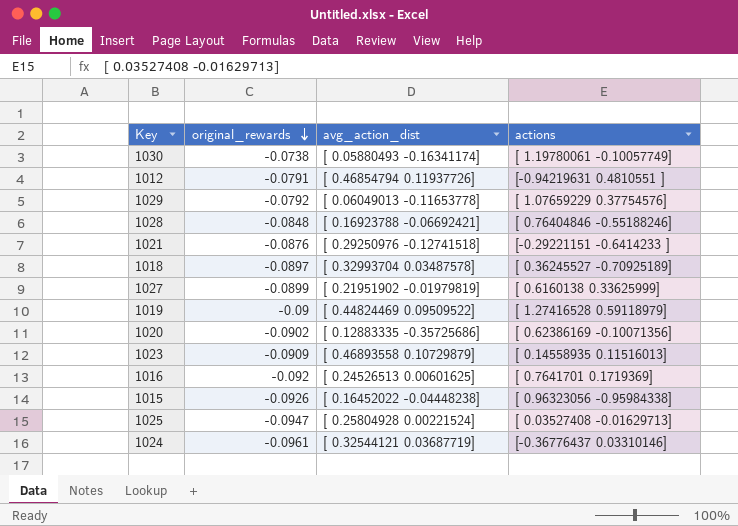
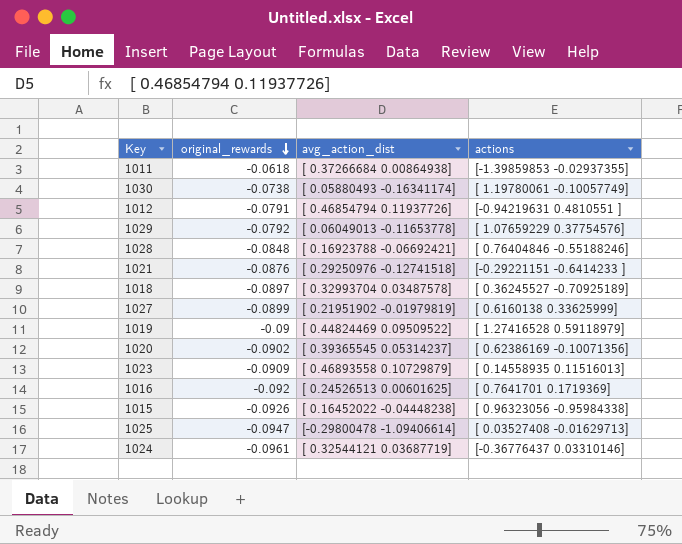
row 1011: none -> -0.0618 | [ 0.37266684 0.00864938] | [-1.39859853 -0.02937355]
1020 | avg_action_dist: [ 0.12883335 -0.35725686] -> [ 0.39365545 0.05314237]
1025 | avg_action_dist: [ 0.25804928 0.00221524] -> [-0.29800478 -1.09406614]

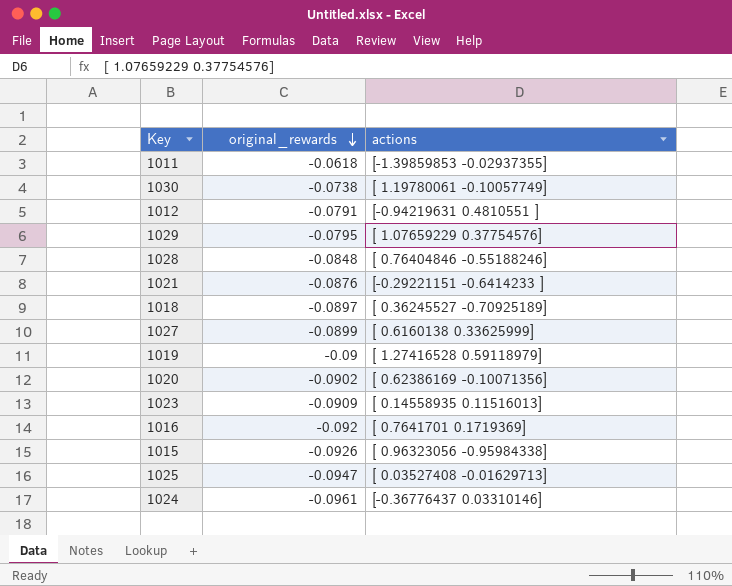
column avg_action_dist | position: 3 -> none
1029 | original_rewards: -0.0792 -> -0.0795

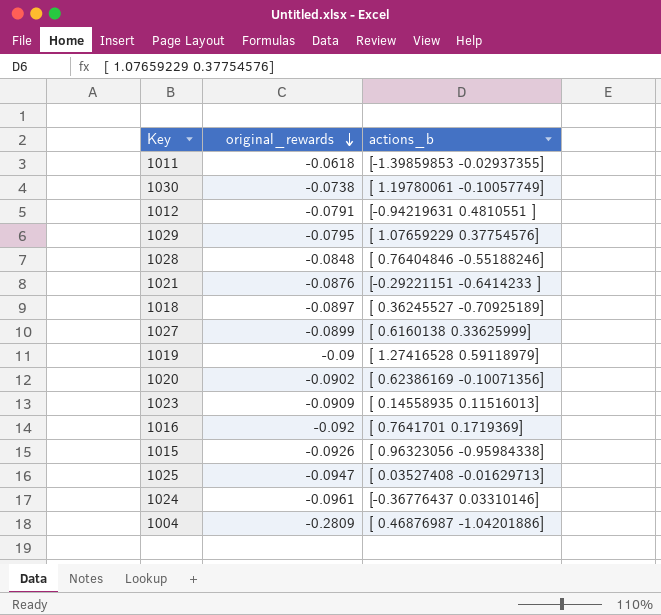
column name: actions -> actions_b
row 1004: none -> -0.2809 | [ 0.46876987 -1.04201886]

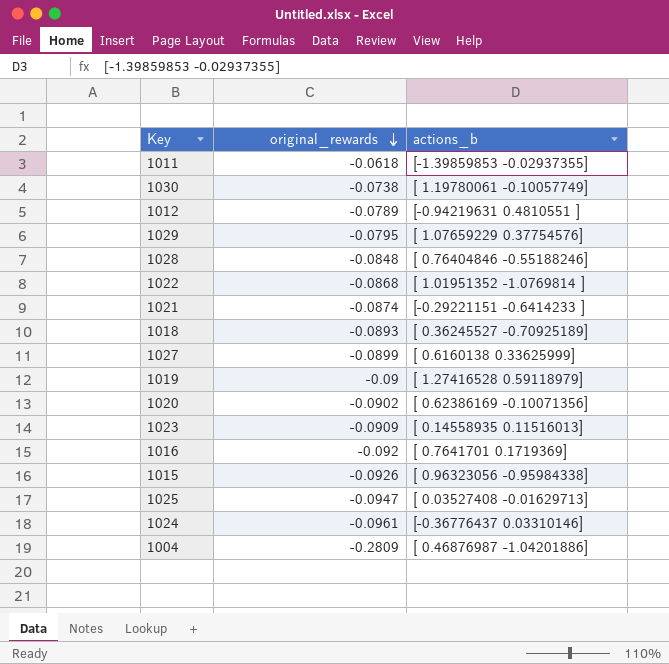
1012 | original_rewards: -0.0791 -> -0.0789
row 1022: none -> -0.0868 | [ 1.01951352 -1.0769814 ]
1021 | original_rewards: -0.0876 -> -0.0874
1018 | original_rewards: -0.0897 -> -0.0893

